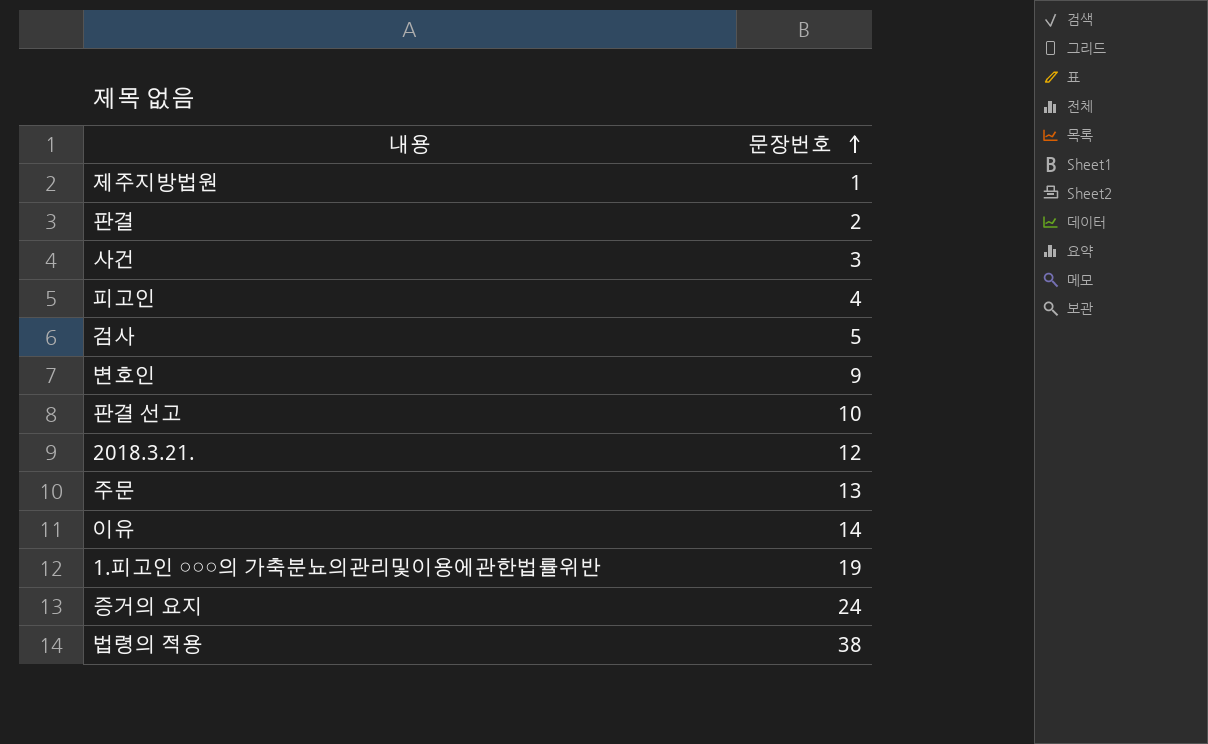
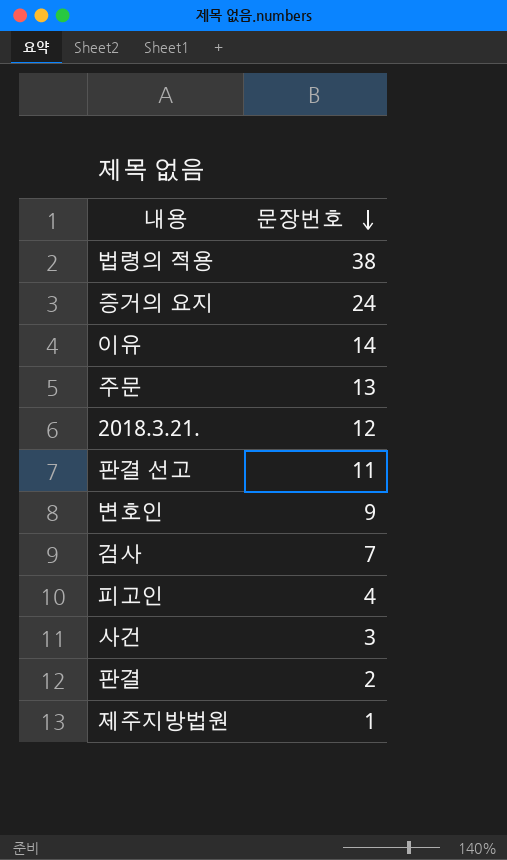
row order: 문장번호 ascending -> 문장번호 descending
row 1.피고인 ○○○의 가축분뇨의관리및이용에관한법률위반: 19 -> none
판결 선고 | 문장번호: 10 -> 11
검사 | 문장번호: 5 -> 7

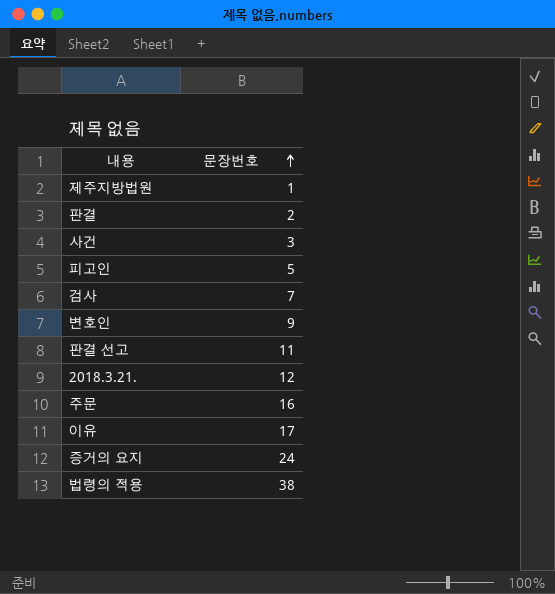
row order: 문장번호 descending -> 문장번호 ascending
피고인 | 문장번호: 4 -> 5
주문 | 문장번호: 13 -> 16
이유 | 문장번호: 14 -> 17

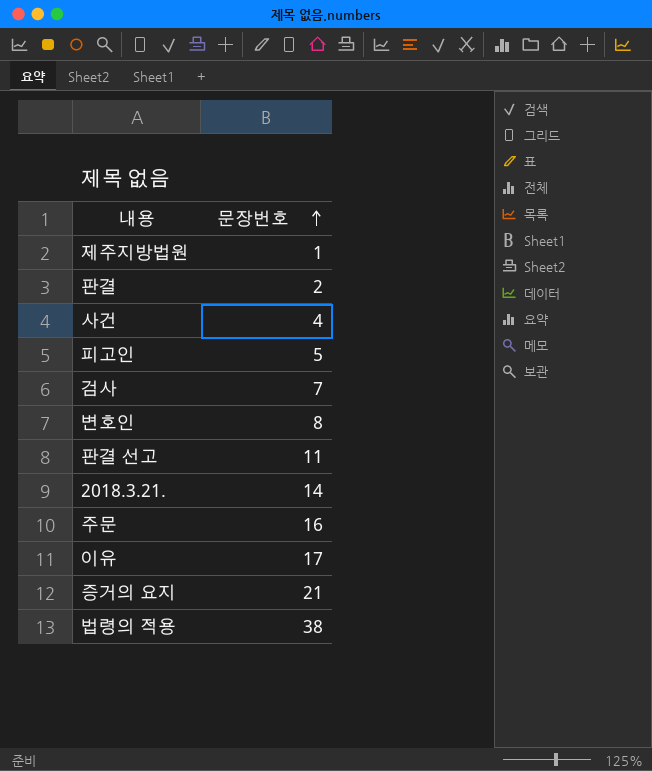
사건 | 문장번호: 3 -> 4
변호인 | 문장번호: 9 -> 8
2018.3.21. | 문장번호: 12 -> 14
증거의 요지 | 문장번호: 24 -> 21

